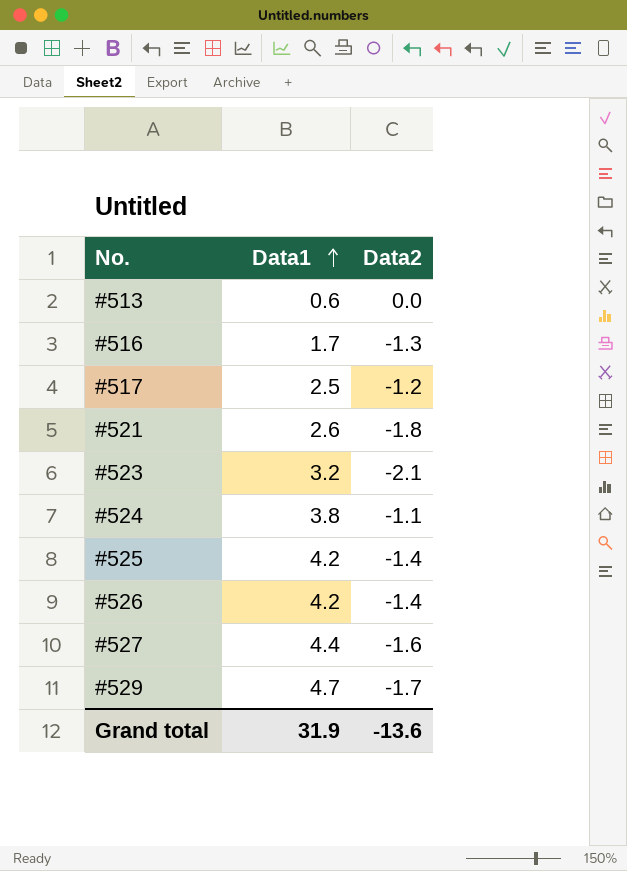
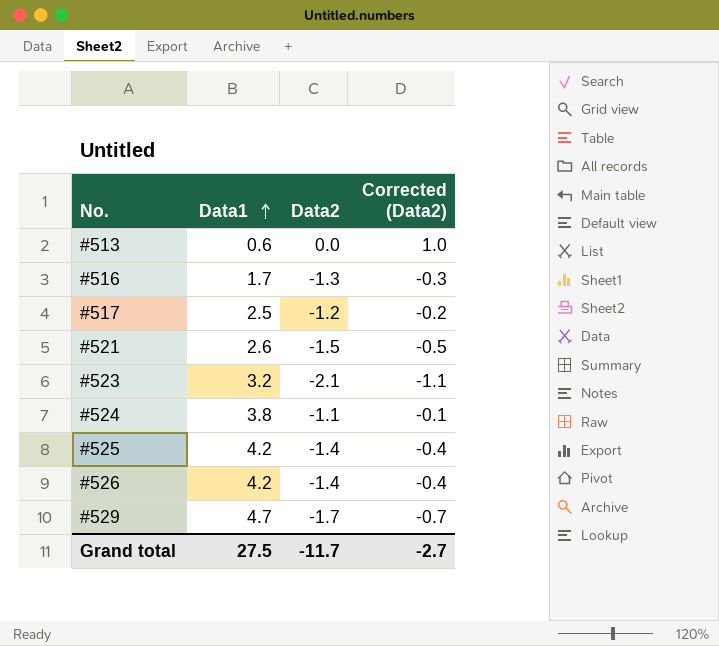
column Corrected (Data2) | formula: none -> [Data2] + 1
row #527: 4.4 | -1.6 -> none
#521 | Data2: -1.8 -> -1.5
Grand total | Data1: 31.9 -> 27.5
Grand total | Data2: -13.6 -> -11.7

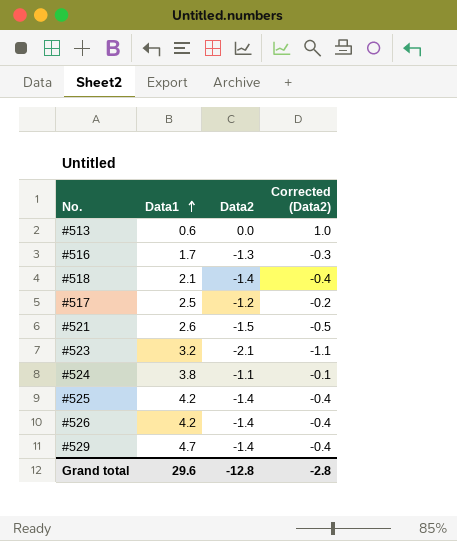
row #518: none -> 2.1 | -1.4 | -0.4
#529 | Data2: -1.7 -> -1.4
#529 | Corrected (Data2): -0.7 -> -0.4
Grand total | Data1: 27.5 -> 29.6
Grand total | Data2: -11.7 -> -12.8
Grand total | Corrected (Data2): -2.7 -> -2.8

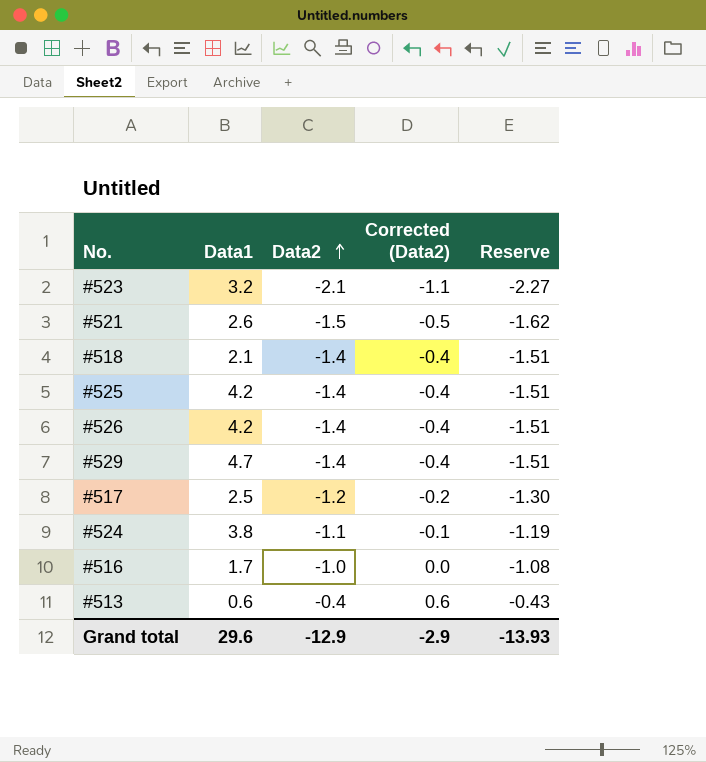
row order: Data1 ascending -> Data2 ascending
column Reserve | formula: none -> [Data2] * 1.08
#516 | Data2: -1.3 -> -1.0
#516 | Corrected (Data2): -0.3 -> 0.0
#513 | Data2: 0.0 -> -0.4
#513 | Corrected (Data2): 1.0 -> 0.6
Grand total | Data2: -12.8 -> -12.9
Grand total | Corrected (Data2): -2.8 -> -2.9

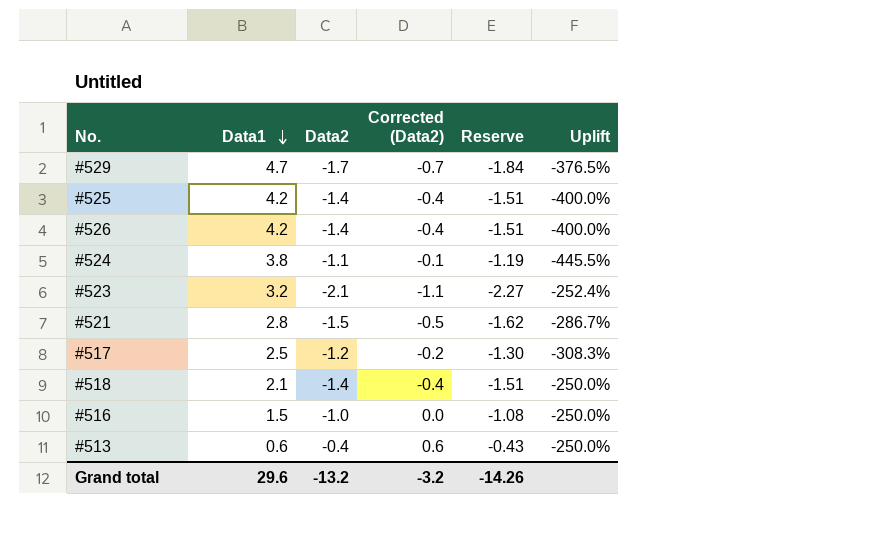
row order: Data2 ascending -> Data1 descending
column Uplift | formula: none -> ([Data1] - [Data2]) / [Data2]
#529 | Data2: -1.4 -> -1.7
#529 | Corrected (Data2): -0.4 -> -0.7
#529 | Reserve: -1.51 -> -1.84
#521 | Data1: 2.6 -> 2.8
#516 | Data1: 1.7 -> 1.5
Grand total | Data2: -12.9 -> -13.2
Grand total | Corrected (Data2): -2.9 -> -3.2
Grand total | Reserve: -13.93 -> -14.26

